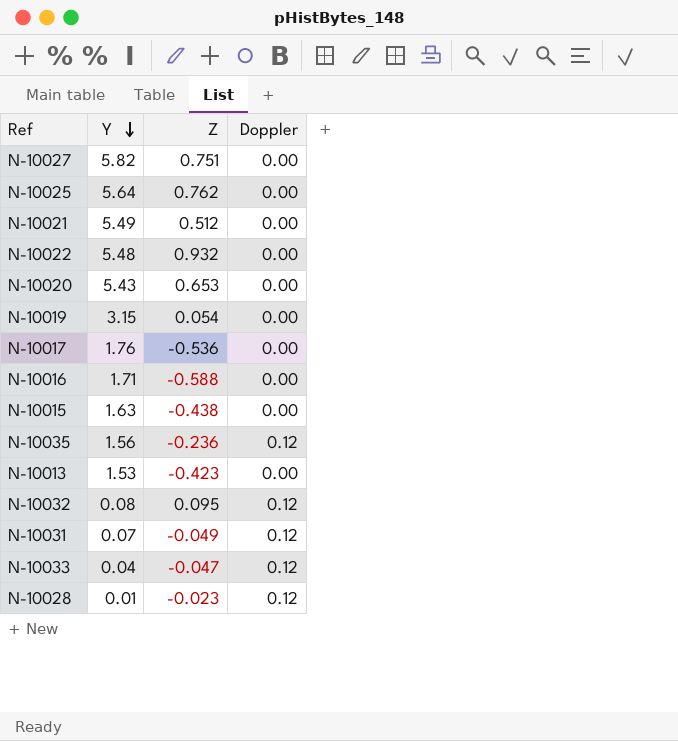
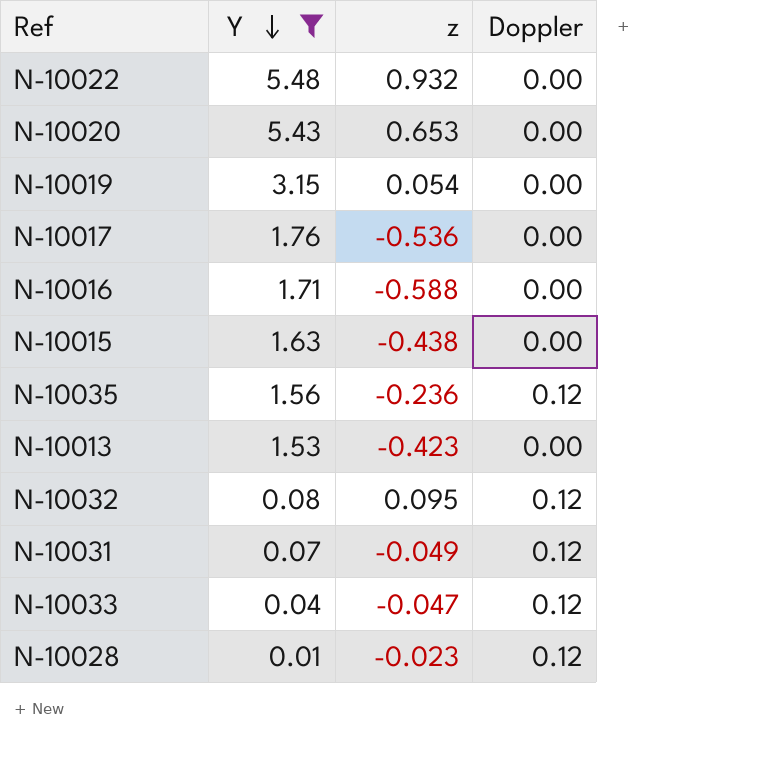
filter: none -> Y <= 5.48
column name: Z -> z

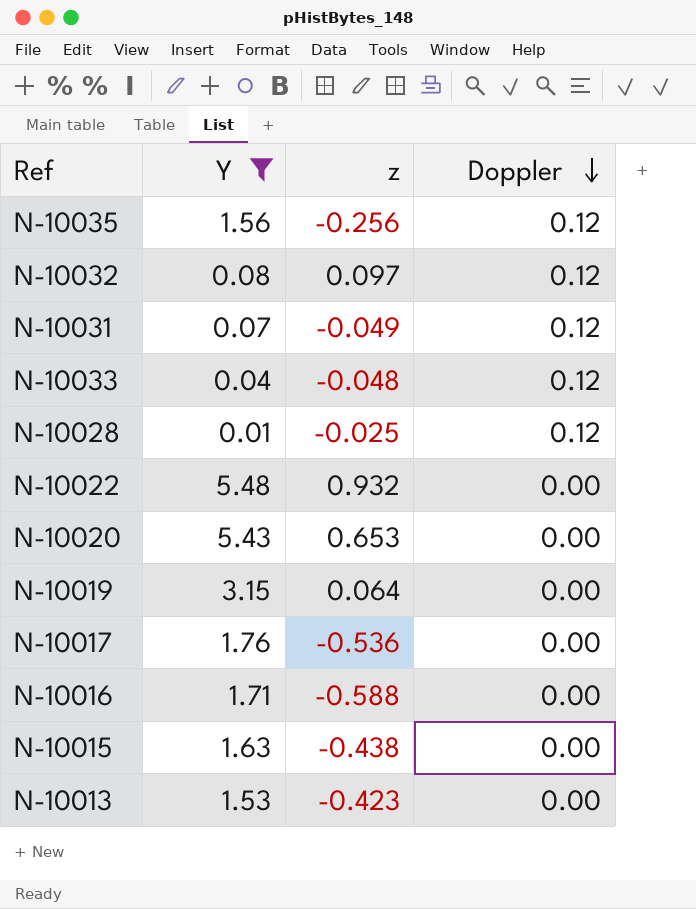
row order: Y descending -> Doppler descending
N-10035 | z: -0.236 -> -0.256
N-10032 | z: 0.095 -> 0.097
N-10033 | z: -0.047 -> -0.048
N-10028 | z: -0.023 -> -0.025
N-10019 | z: 0.054 -> 0.064

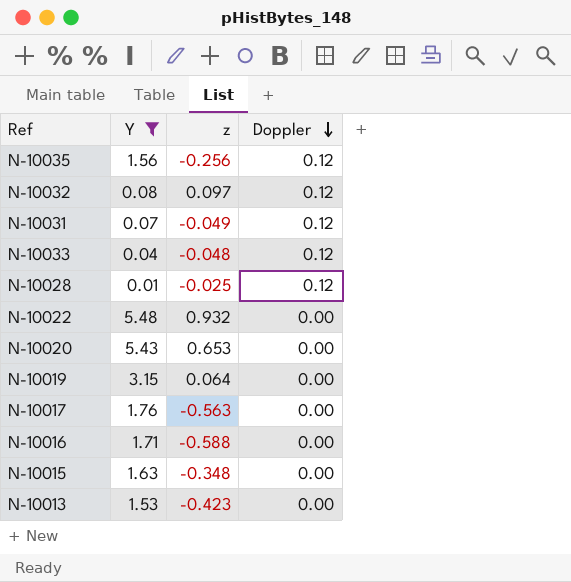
N-10017 | z: -0.536 -> -0.563
N-10015 | z: -0.438 -> -0.348

